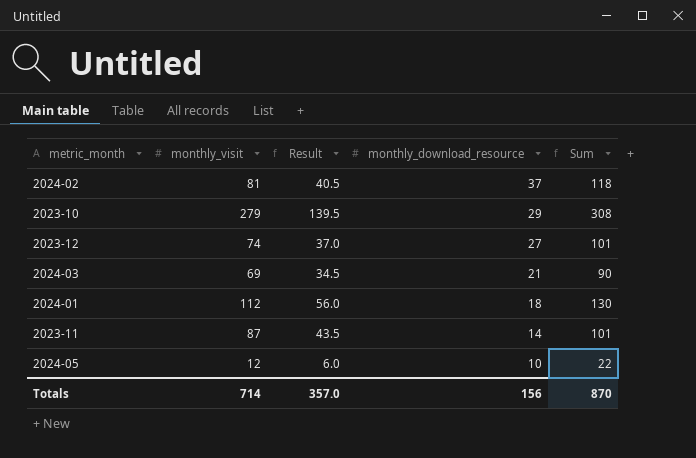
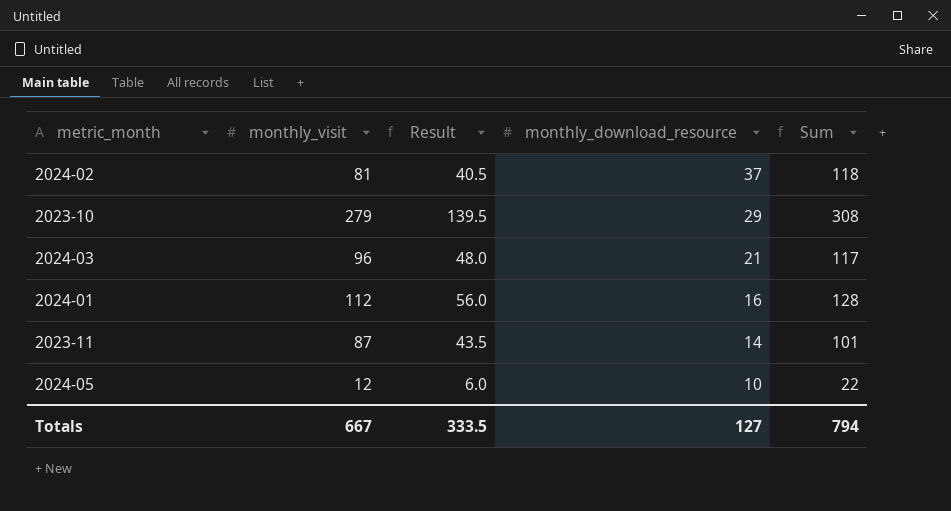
row 2023-12: 74 | 37.0 | 27 | 101 -> none
2024-03 | monthly_visit: 69 -> 96
2024-03 | Result: 34.5 -> 48.0
2024-03 | Sum: 90 -> 117
2024-01 | monthly_download_resource: 18 -> 16
2024-01 | Sum: 130 -> 128
Totals | monthly_visit: 714 -> 667
Totals | Result: 357.0 -> 333.5
Totals | monthly_download_resource: 156 -> 127
Totals | Sum: 870 -> 794

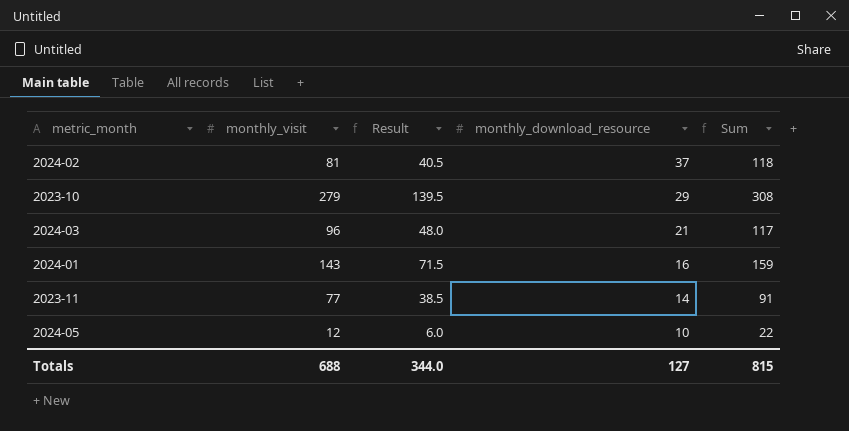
2024-01 | monthly_visit: 112 -> 143
2024-01 | Result: 56.0 -> 71.5
2024-01 | Sum: 128 -> 159
2023-11 | monthly_visit: 87 -> 77
2023-11 | Result: 43.5 -> 38.5
2023-11 | Sum: 101 -> 91
Totals | monthly_visit: 667 -> 688
Totals | Result: 333.5 -> 344.0
Totals | Sum: 794 -> 815

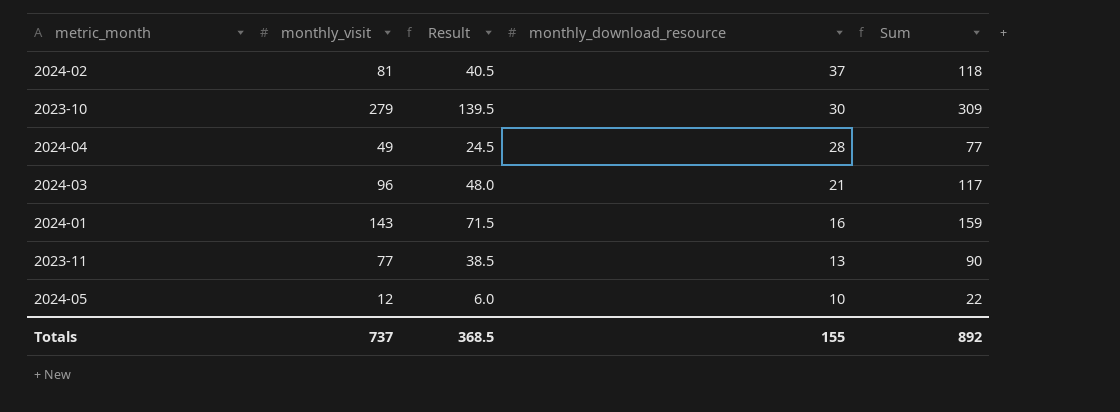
2023-10 | monthly_download_resource: 29 -> 30
2023-10 | Sum: 308 -> 309
row 2024-04: none -> 49 | 24.5 | 28 | 77
2023-11 | monthly_download_resource: 14 -> 13
2023-11 | Sum: 91 -> 90
Totals | monthly_visit: 688 -> 737
Totals | Result: 344.0 -> 368.5
Totals | monthly_download_resource: 127 -> 155
Totals | Sum: 815 -> 892

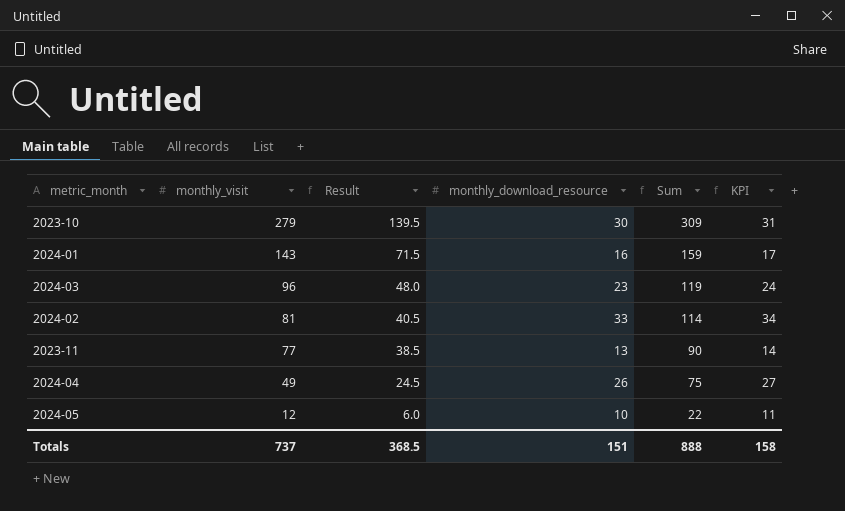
row order: monthly_download_resource descending -> monthly_visit descending
column KPI | formula: none -> [monthly_download_resource] + 1
2024-03 | monthly_download_resource: 21 -> 23
2024-03 | Sum: 117 -> 119
2024-02 | monthly_download_resource: 37 -> 33
2024-02 | Sum: 118 -> 114
2024-04 | monthly_download_resource: 28 -> 26
2024-04 | Sum: 77 -> 75
Totals | monthly_download_resource: 155 -> 151
Totals | Sum: 892 -> 888

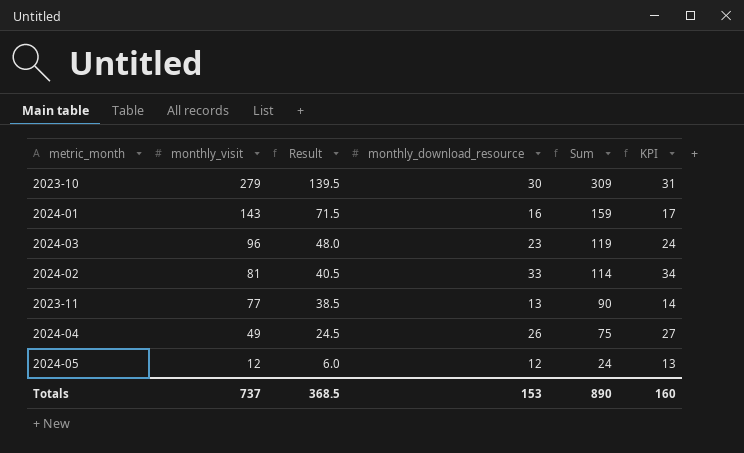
2024-05 | monthly_download_resource: 10 -> 12
2024-05 | Sum: 22 -> 24
2024-05 | KPI: 11 -> 13
Totals | monthly_download_resource: 151 -> 153
Totals | Sum: 888 -> 890
Totals | KPI: 158 -> 160

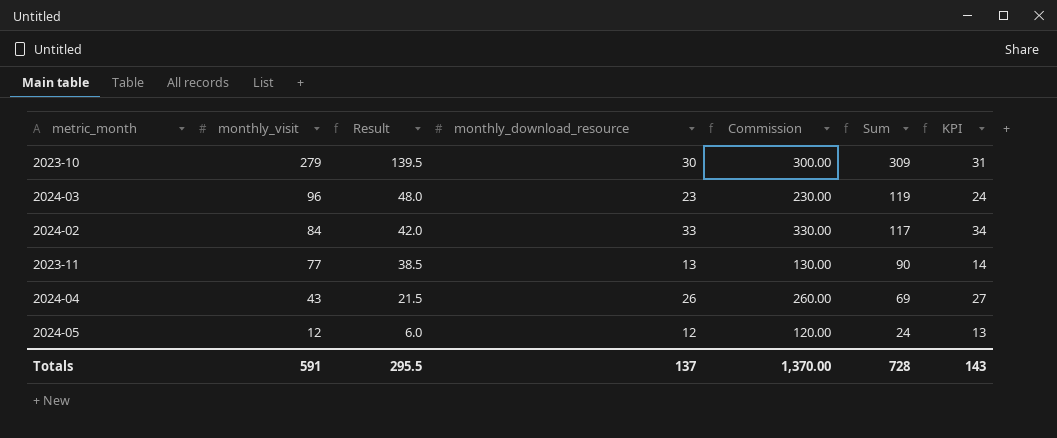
column Commission | formula: none -> [monthly_download_resource] * 10
row 2024-01: 143 | 71.5 | 16 | 159 | 17 -> none
2024-02 | monthly_visit: 81 -> 84
2024-02 | Result: 40.5 -> 42.0
2024-02 | Sum: 114 -> 117
2024-04 | monthly_visit: 49 -> 43
2024-04 | Result: 24.5 -> 21.5
2024-04 | Sum: 75 -> 69
Totals | monthly_visit: 737 -> 591
Totals | Result: 368.5 -> 295.5
Totals | monthly_download_resource: 153 -> 137
Totals | Sum: 890 -> 728
Totals | KPI: 160 -> 143

